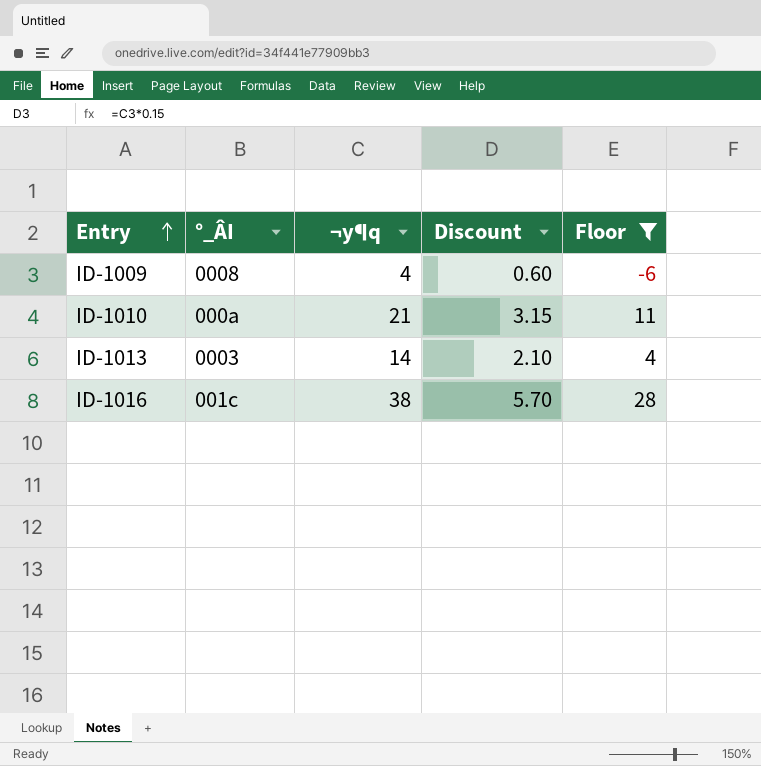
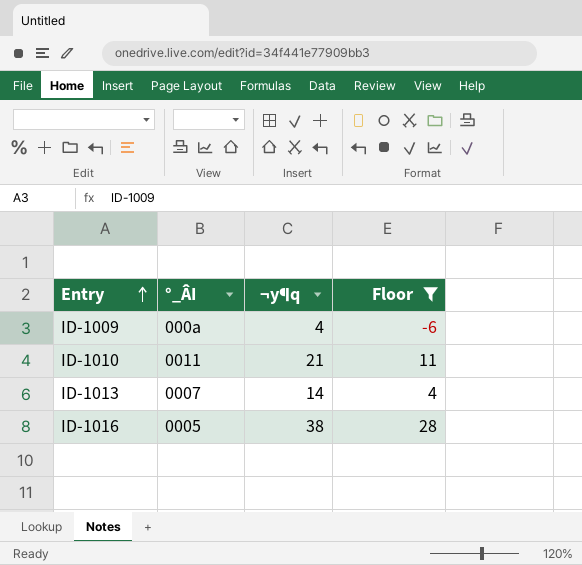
column Discount | formula: [¬y¶q] * 0.15 -> none
ID-1009 | °_ÂI: 0008 -> 000a
ID-1010 | °_ÂI: 000a -> 0011
ID-1013 | °_ÂI: 0003 -> 0007
ID-1016 | °_ÂI: 001c -> 0005

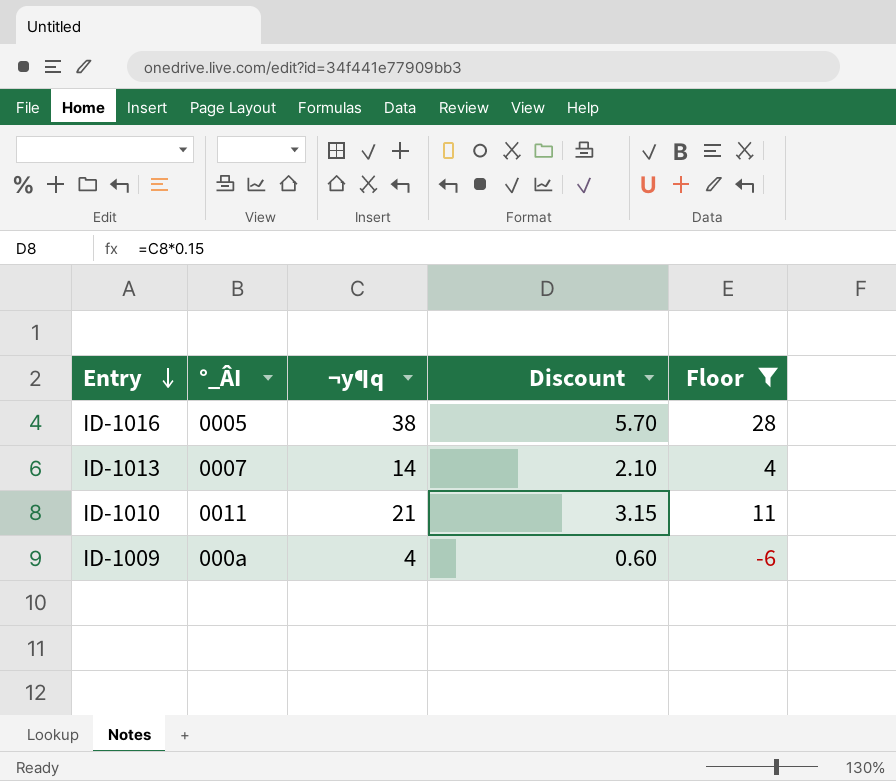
row order: Entry ascending -> Entry descending
column Discount | formula: none -> [¬y¶q] * 0.15

